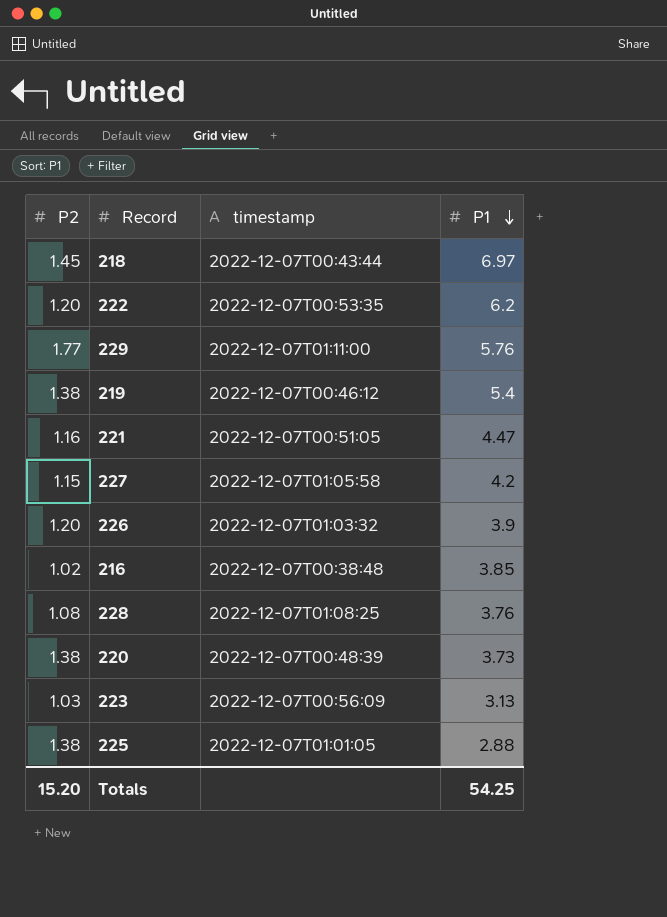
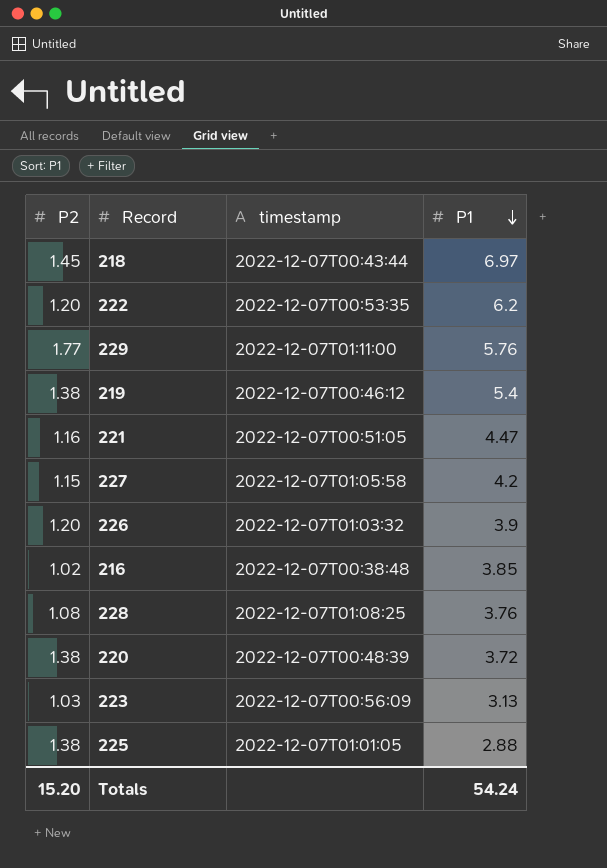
220 | P1: 3.73 -> 3.72
Totals | P1: 54.25 -> 54.24

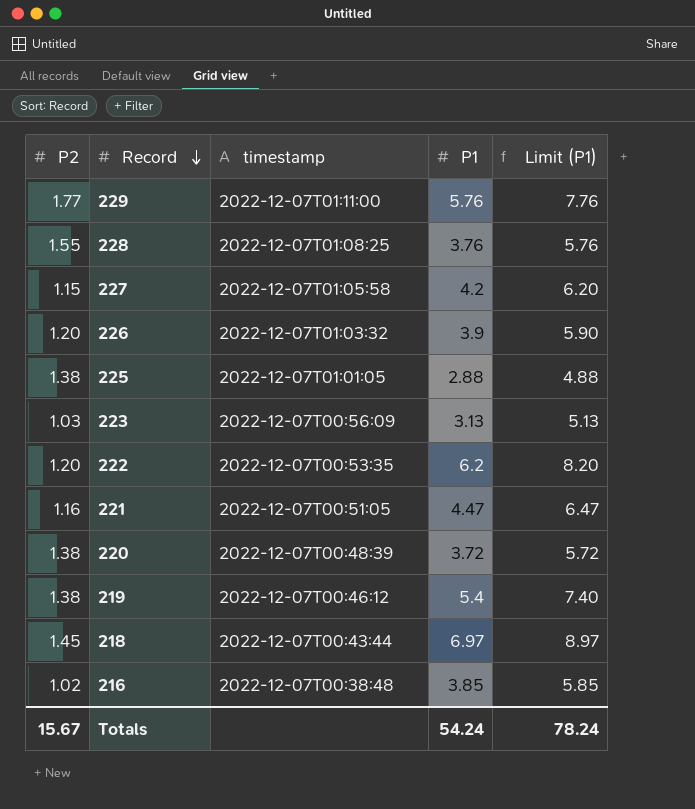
row order: P1 descending -> Record descending
column Limit (P1) | formula: none -> [P1] + 2
228 | P2: 1.08 -> 1.55
Totals | P2: 15.20 -> 15.67

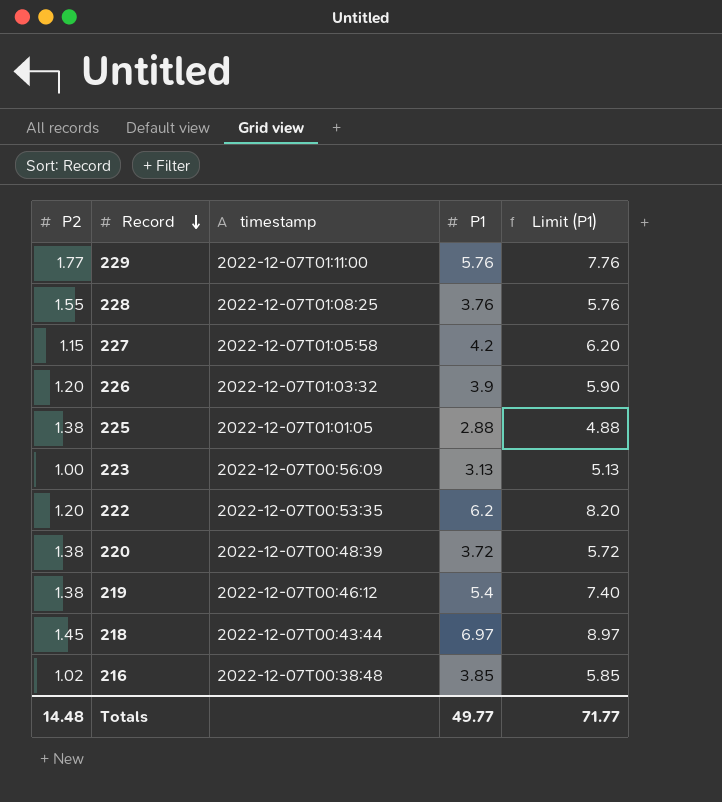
row 221: 1.16 | 2022-12-07T00:51:05 | 4.47 | 6.47 -> none
223 | P2: 1.03 -> 1.00
Totals | P2: 15.67 -> 14.48
Totals | P1: 54.24 -> 49.77
Totals | Limit (P1): 78.24 -> 71.77

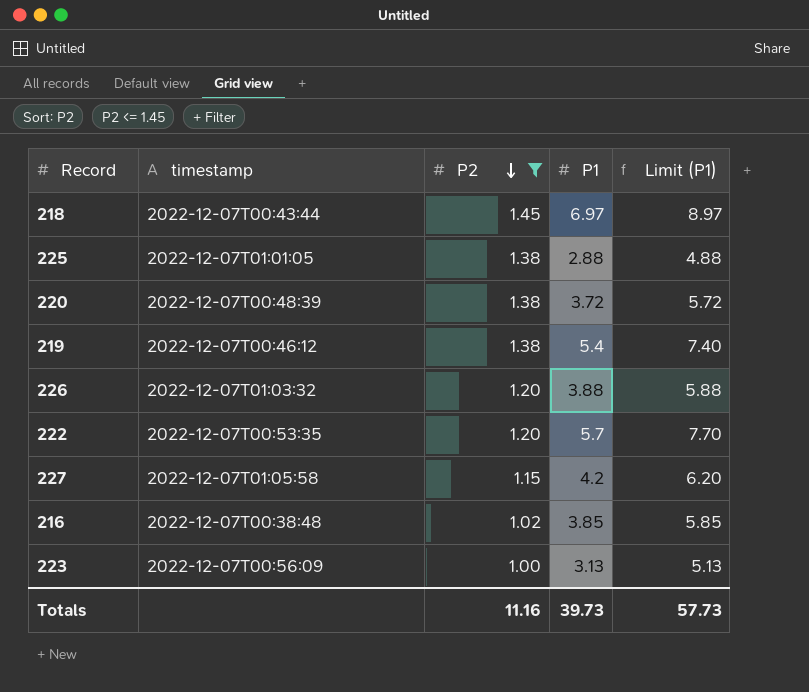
filter: none -> P2 <= 1.45
row order: Record descending -> P2 descending
column P2 | position: 1 -> 3
226 | P1: 3.9 -> 3.88
226 | Limit (P1): 5.90 -> 5.88
222 | P1: 6.2 -> 5.7
222 | Limit (P1): 8.20 -> 7.70
Totals | P2: 14.48 -> 11.16
Totals | P1: 49.77 -> 39.73
Totals | Limit (P1): 71.77 -> 57.73

